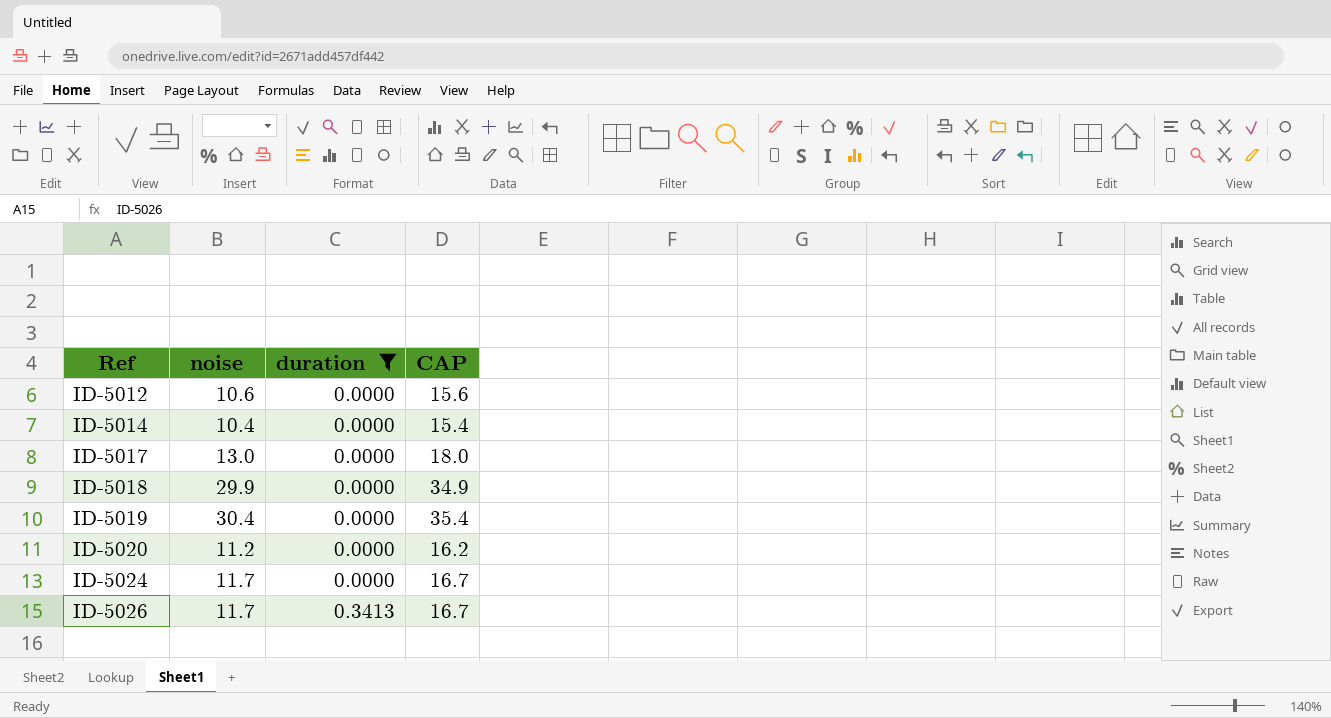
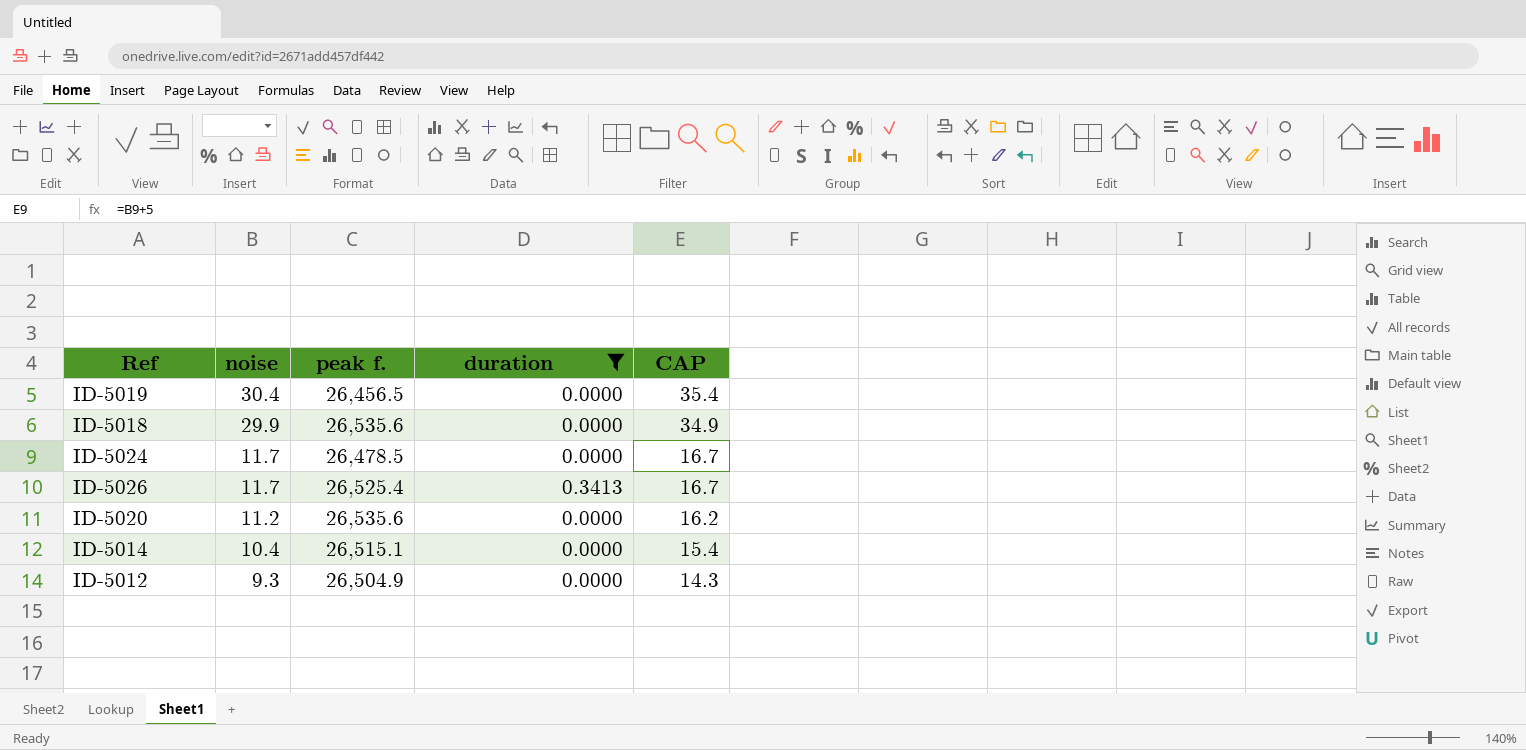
row order: Ref ascending -> noise descending
column peak f. | position: none -> 3
row ID-5017: 13.0 | 0.0000 | 18.0 -> none
ID-5012 | noise: 10.6 -> 9.3
ID-5012 | CAP: 15.6 -> 14.3

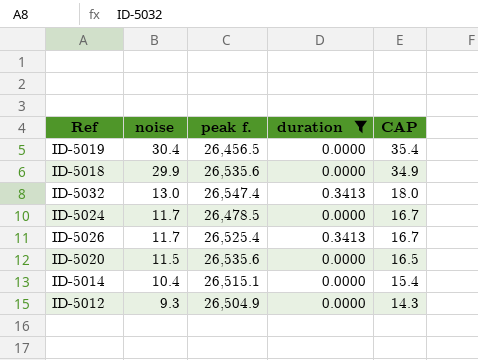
row ID-5032: none -> 13.0 | 26,547.4 | 0.3413 | 18.0
ID-5020 | noise: 11.2 -> 11.5
ID-5020 | CAP: 16.2 -> 16.5

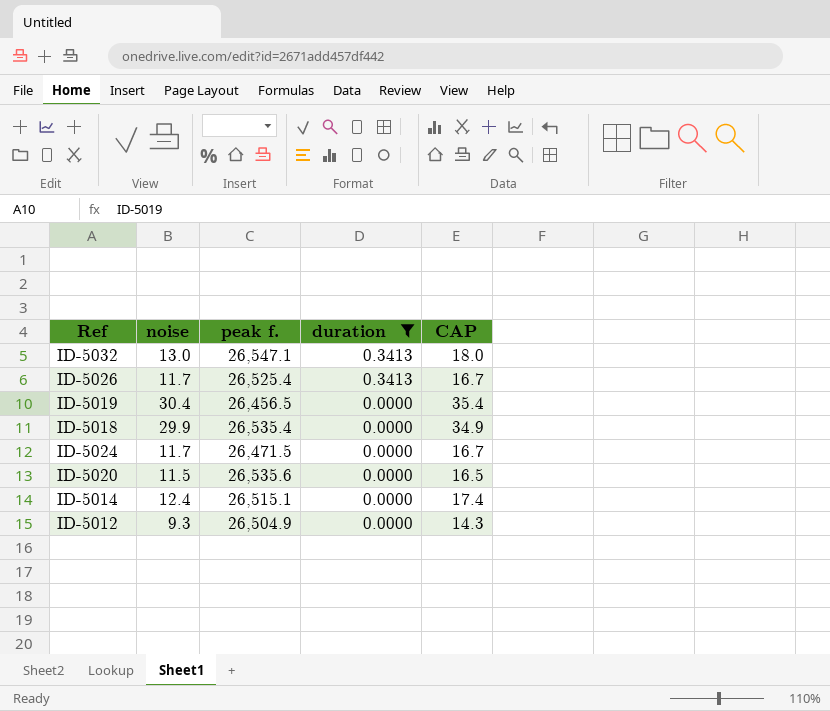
row order: noise descending -> duration descending
ID-5032 | peak f.: 26,547.4 -> 26,547.1
ID-5018 | peak f.: 26,535.6 -> 26,535.4
ID-5024 | peak f.: 26,478.5 -> 26,471.5
ID-5014 | noise: 10.4 -> 12.4
ID-5014 | CAP: 15.4 -> 17.4

